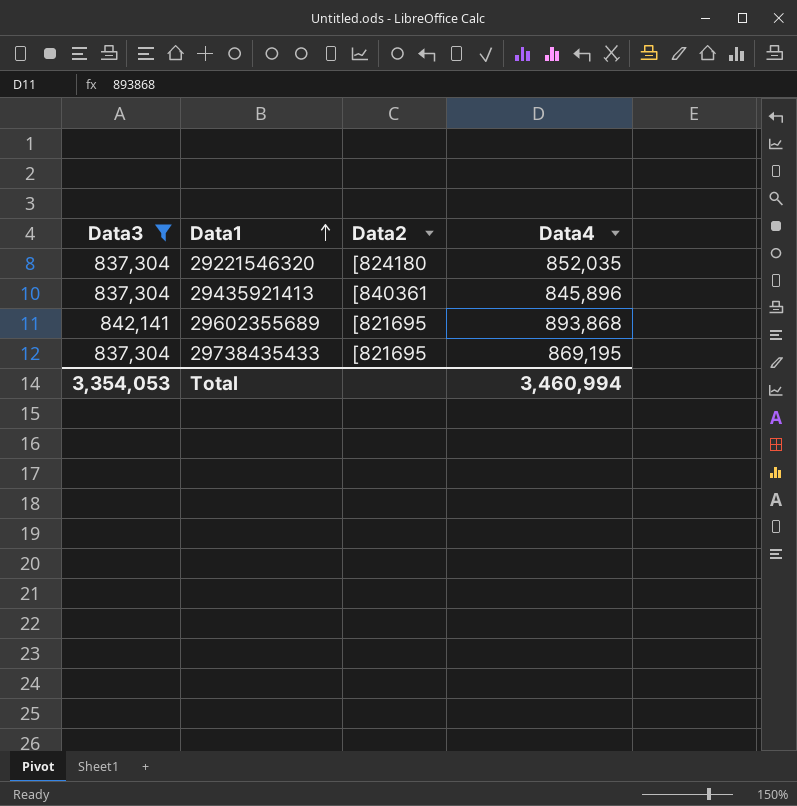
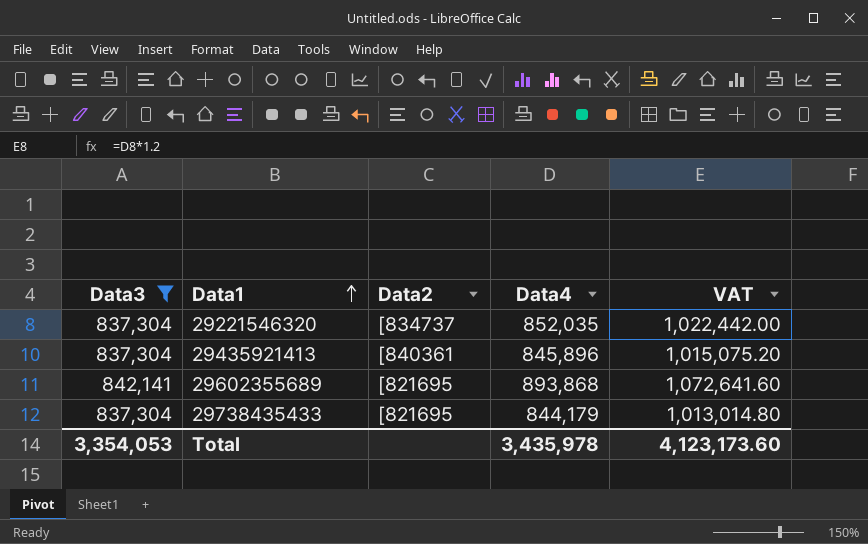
column VAT | formula: none -> [Data4] * 1.2
29221546320 | Data2: [824180 -> [834737
29738435433 | Data4: 869,195 -> 844,179
Total | Data4: 3,460,994 -> 3,435,978

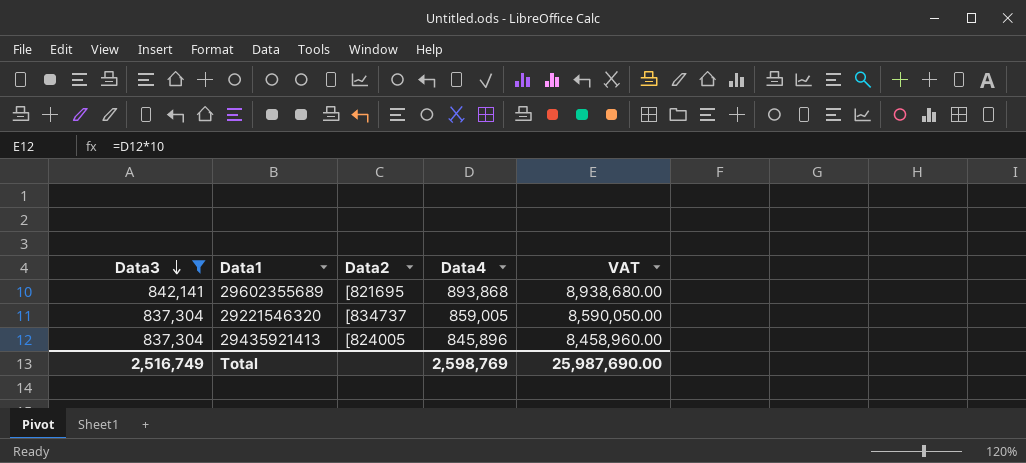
row order: Data1 ascending -> Data3 descending
column VAT | formula: [Data4] * 1.2 -> [Data4] * 10
row 29738435433: 837,304 | [821695 | 844,179 | 1,013,014.80 -> none
29221546320 | Data4: 852,035 -> 859,005
29435921413 | Data2: [840361 -> [824005
Total | Data3: 3,354,053 -> 2,516,749
Total | Data4: 3,435,978 -> 2,598,769
Total | VAT: 4,123,173.60 -> 25,987,690.00

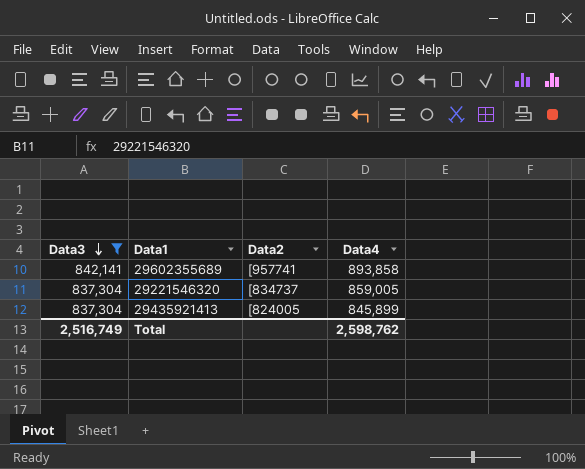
column VAT | formula: [Data4] * 10 -> none
29602355689 | Data2: [821695 -> [957741
29602355689 | Data4: 893,868 -> 893,858
29435921413 | Data4: 845,896 -> 845,899
Total | Data4: 2,598,769 -> 2,598,762

